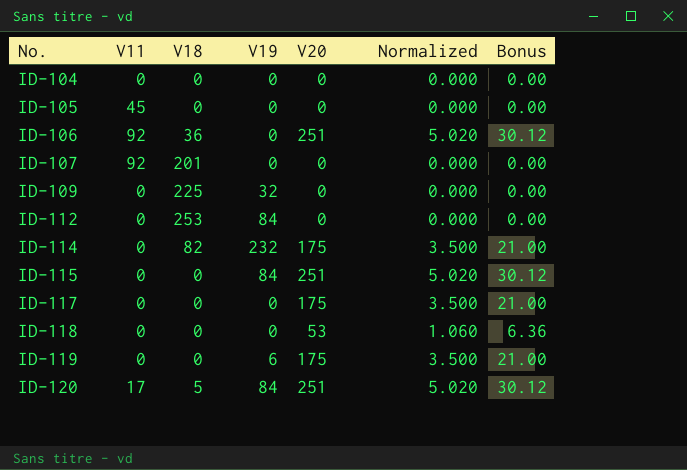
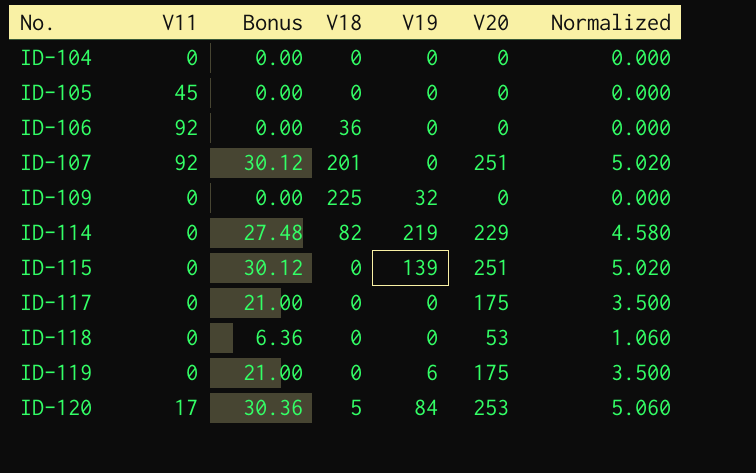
column Bonus | position: 7 -> 3
row ID-112: 0 | 253 | 84 | 0 | 0.000 | 0.00 -> none
ID-106 | Bonus: 30.12 -> 0.00
ID-106 | V20: 251 -> 0
ID-106 | Normalized: 5.020 -> 0.000
ID-107 | Bonus: 0.00 -> 30.12
ID-107 | V20: 0 -> 251
ID-107 | Normalized: 0.000 -> 5.020
ID-114 | Bonus: 21.00 -> 27.48
ID-114 | V19: 232 -> 219
ID-114 | V20: 175 -> 229
ID-114 | Normalized: 3.500 -> 4.580
ID-115 | V19: 84 -> 139
ID-120 | Bonus: 30.12 -> 30.36
ID-120 | V20: 251 -> 253
ID-120 | Normalized: 5.020 -> 5.060

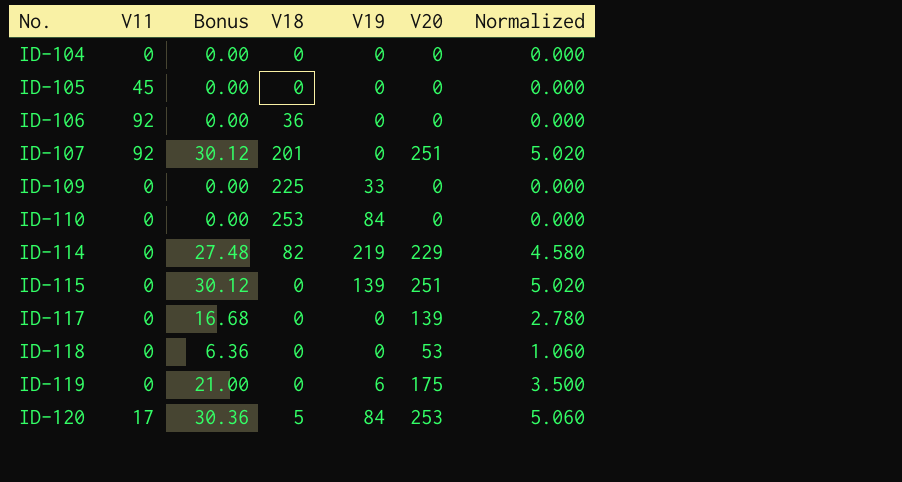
ID-109 | V19: 32 -> 33
row ID-110: none -> 0 | 0.00 | 253 | 84 | 0 | 0.000
ID-117 | Bonus: 21.00 -> 16.68
ID-117 | V20: 175 -> 139
ID-117 | Normalized: 3.500 -> 2.780

